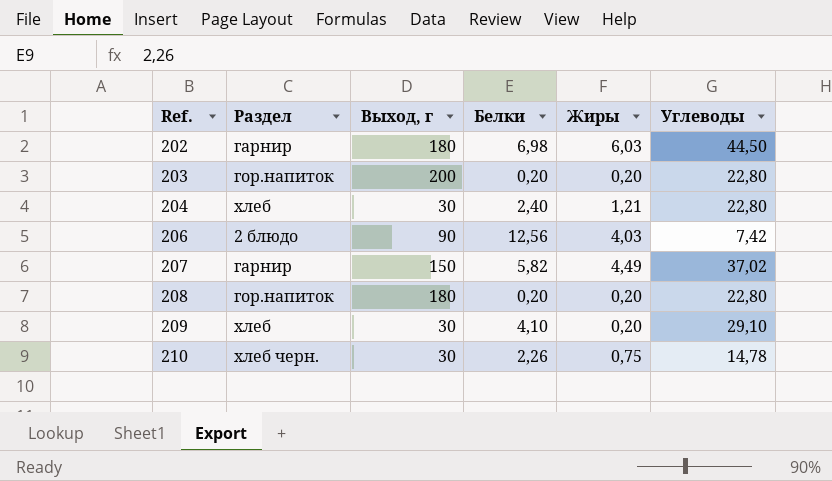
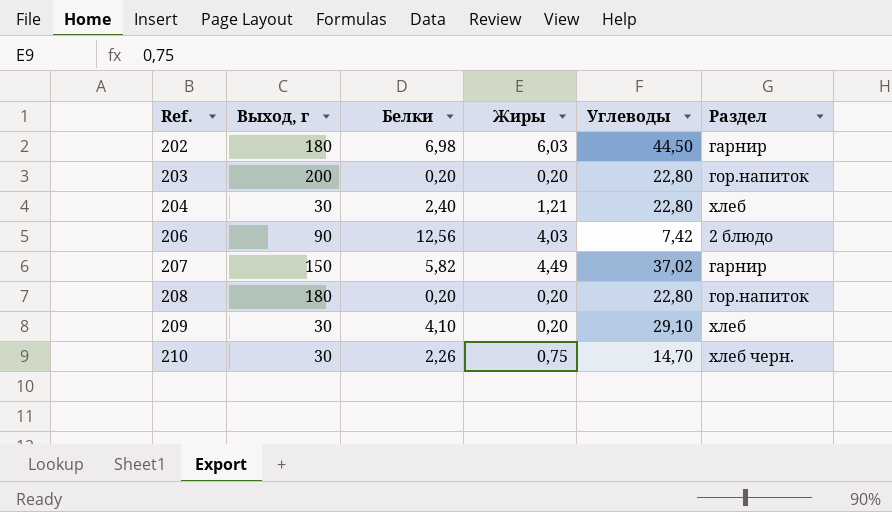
column Раздел | position: 2 -> 6
210 | Углеводы: 14,78 -> 14,70

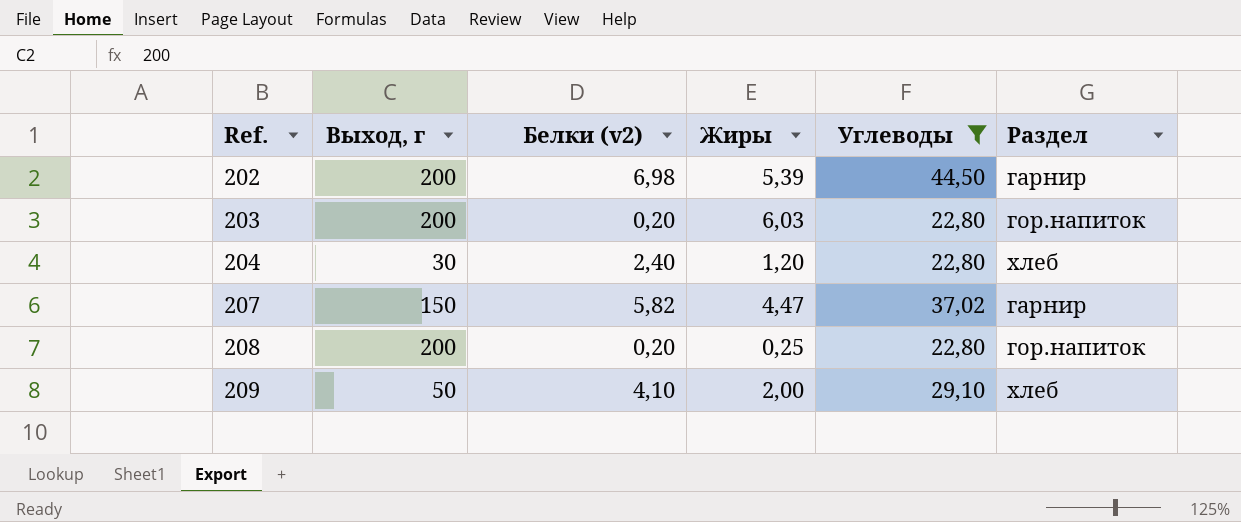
filter: none -> Углеводы >= 22,80
column name: Белки -> Белки (v2)
202 | Выход, г: 180 -> 200
202 | Жиры: 6,03 -> 5,39
203 | Жиры: 0,20 -> 6,03
204 | Жиры: 1,21 -> 1,20
207 | Жиры: 4,49 -> 4,47
208 | Выход, г: 180 -> 200
208 | Жиры: 0,20 -> 0,25
209 | Выход, г: 30 -> 50
209 | Жиры: 0,20 -> 2,00

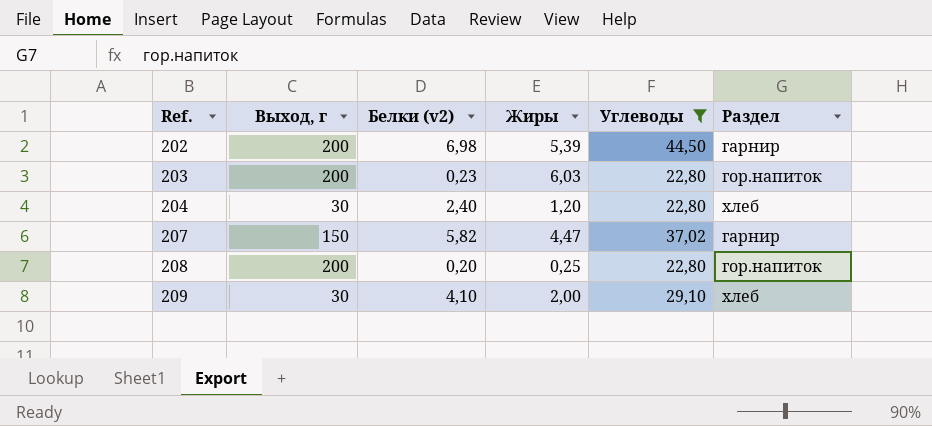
203 | Белки (v2): 0,20 -> 0,23
209 | Выход, г: 50 -> 30

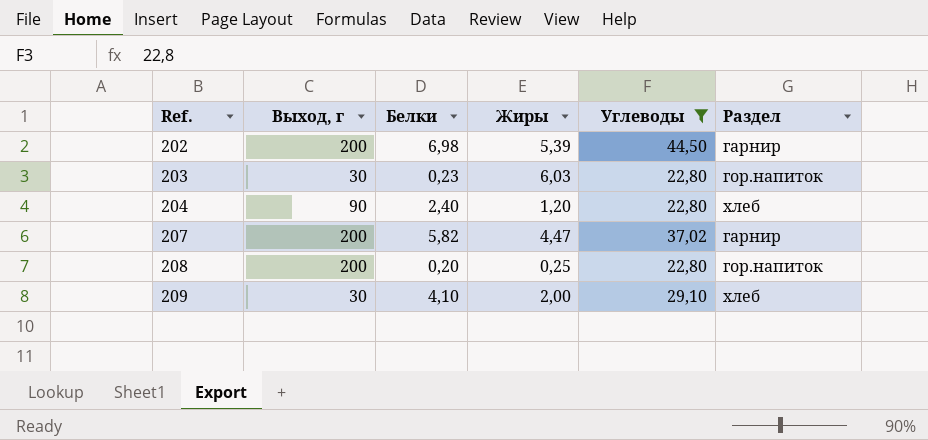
column name: Белки (v2) -> Белки
203 | Выход, г: 200 -> 30
204 | Выход, г: 30 -> 90
207 | Выход, г: 150 -> 200

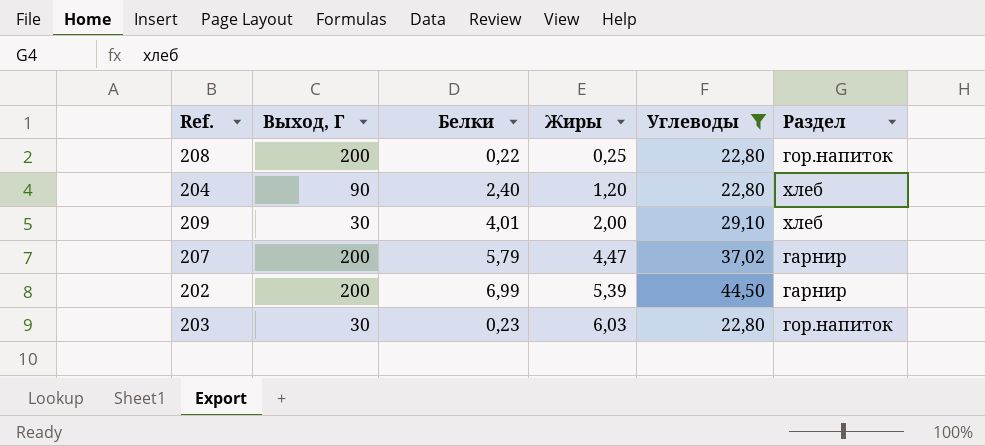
row order: Ref. ascending -> Жиры ascending
column name: Выход, г -> Выход, Г
208 | Белки: 0,20 -> 0,22
209 | Белки: 4,10 -> 4,01
207 | Белки: 5,82 -> 5,79
202 | Белки: 6,98 -> 6,99

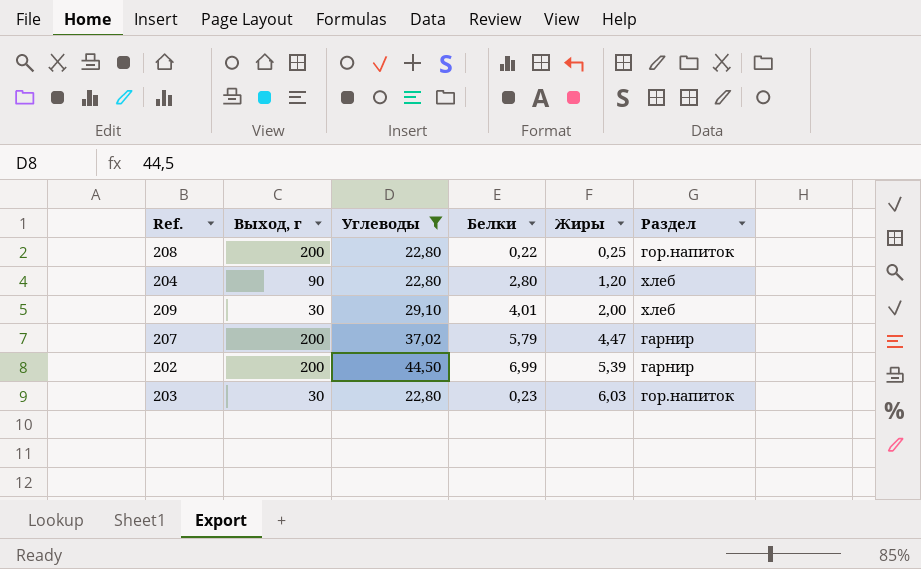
column name: Выход, Г -> Выход, г
column Углеводы | position: 5 -> 3
204 | Белки: 2,40 -> 2,80

